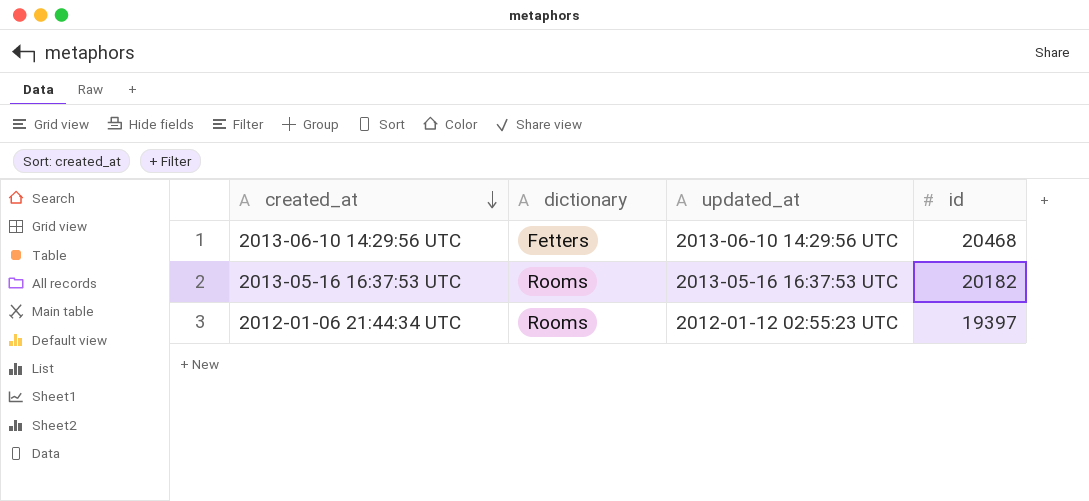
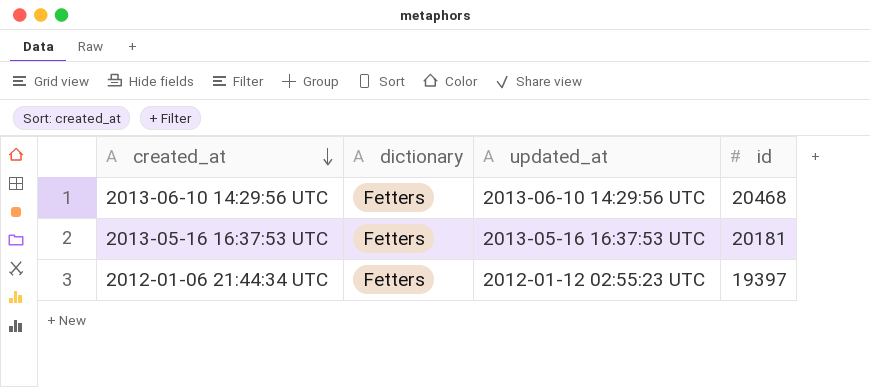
2013-05-16 16:37:53 UTC | dictionary: Rooms -> Fetters
2013-05-16 16:37:53 UTC | id: 20182 -> 20181
2012-01-06 21:44:34 UTC | dictionary: Rooms -> Fetters

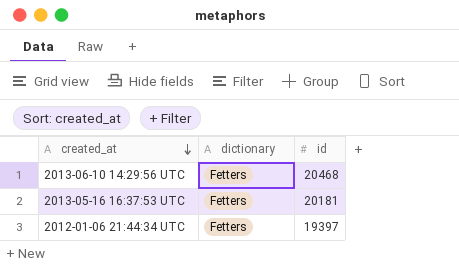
column updated_at | position: 3 -> none

